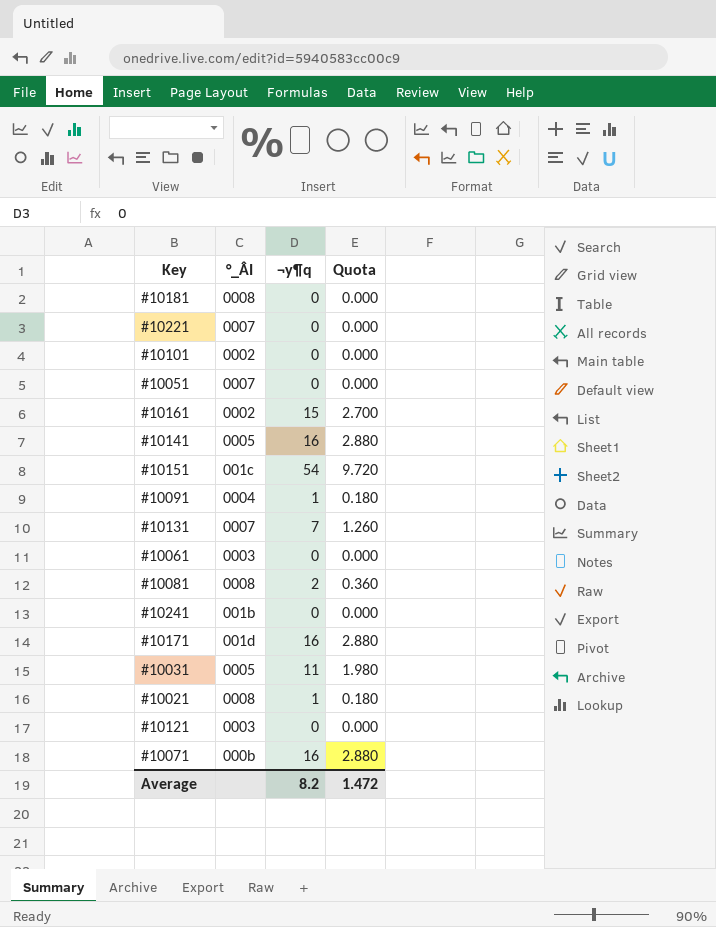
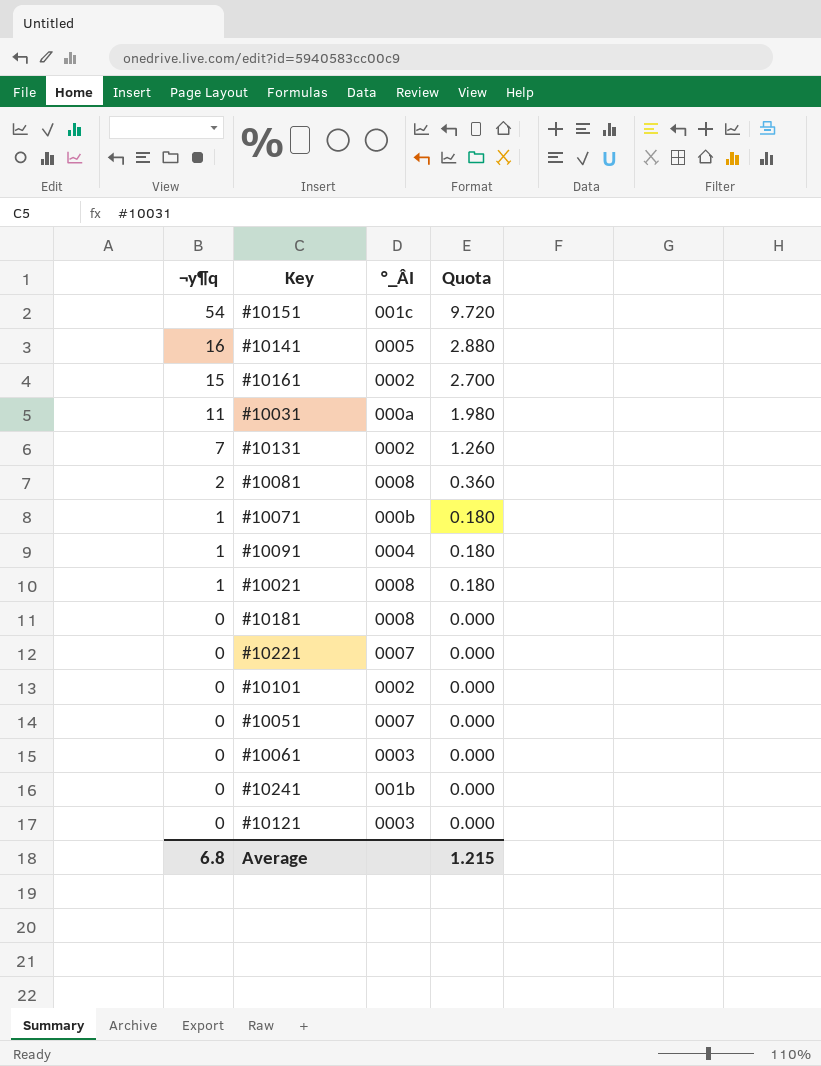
row order: none -> ¬y¶q descending
column ¬y¶q | position: 3 -> 1
row #10171: 001d | 16 | 2.880 -> none
#10031 | °_ÂI: 0005 -> 000a
#10131 | °_ÂI: 0007 -> 0002
#10071 | ¬y¶q: 16 -> 1
#10071 | Quota: 2.880 -> 0.180
Average | ¬y¶q: 8.2 -> 6.8
Average | Quota: 1.472 -> 1.215

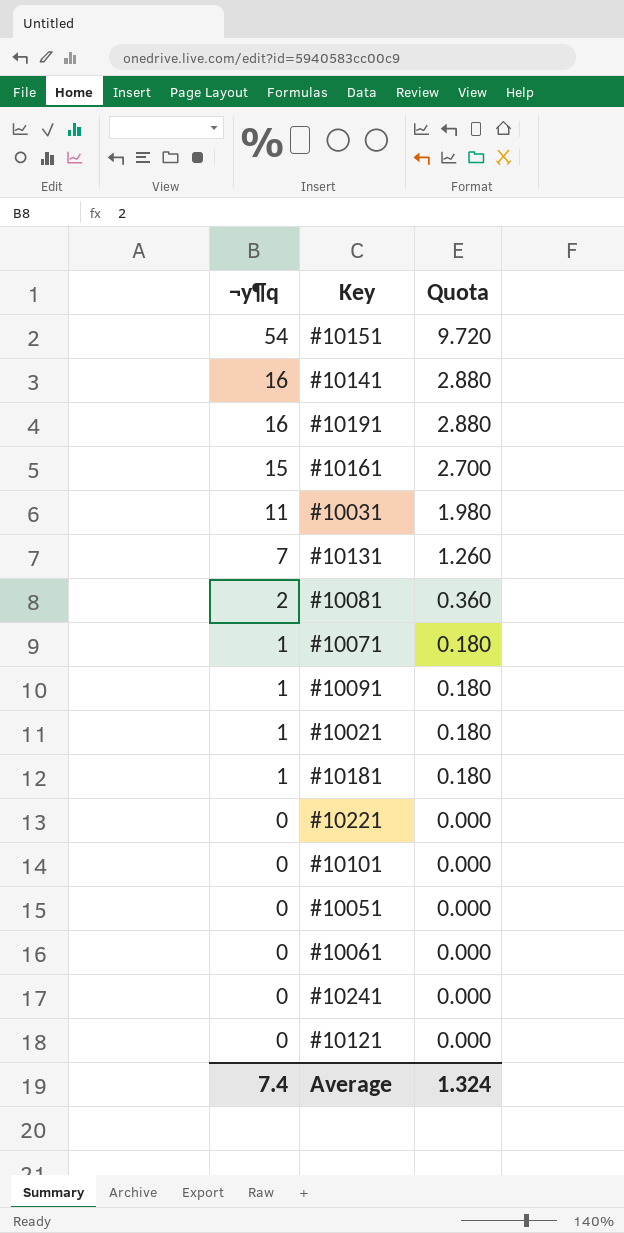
column °_ÂI | position: 3 -> none
row #10191: none -> 16 | 2.880
#10181 | ¬y¶q: 0 -> 1
#10181 | Quota: 0.000 -> 0.180
Average | ¬y¶q: 6.8 -> 7.4
Average | Quota: 1.215 -> 1.324

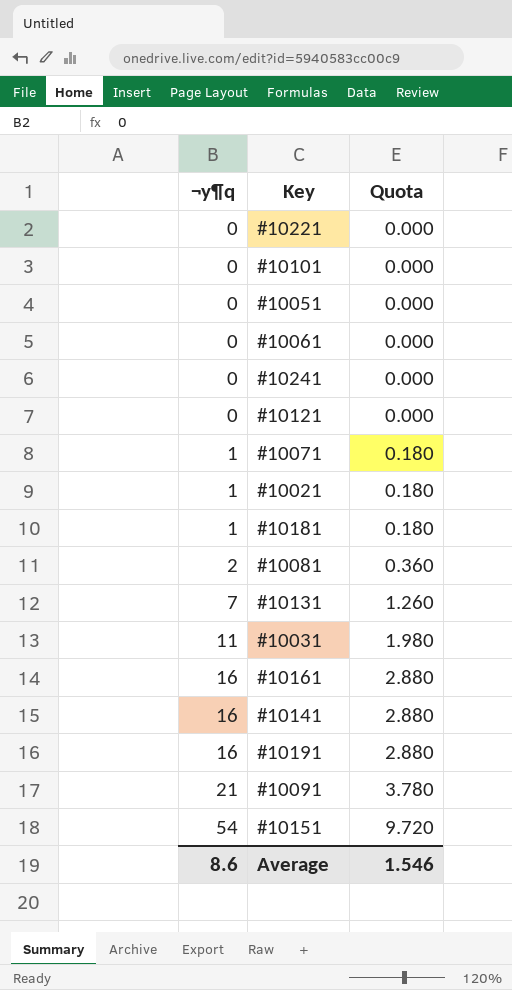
row order: ¬y¶q descending -> ¬y¶q ascending
#10161 | ¬y¶q: 15 -> 16
#10161 | Quota: 2.700 -> 2.880
#10091 | ¬y¶q: 1 -> 21
#10091 | Quota: 0.180 -> 3.780
Average | ¬y¶q: 7.4 -> 8.6
Average | Quota: 1.324 -> 1.546

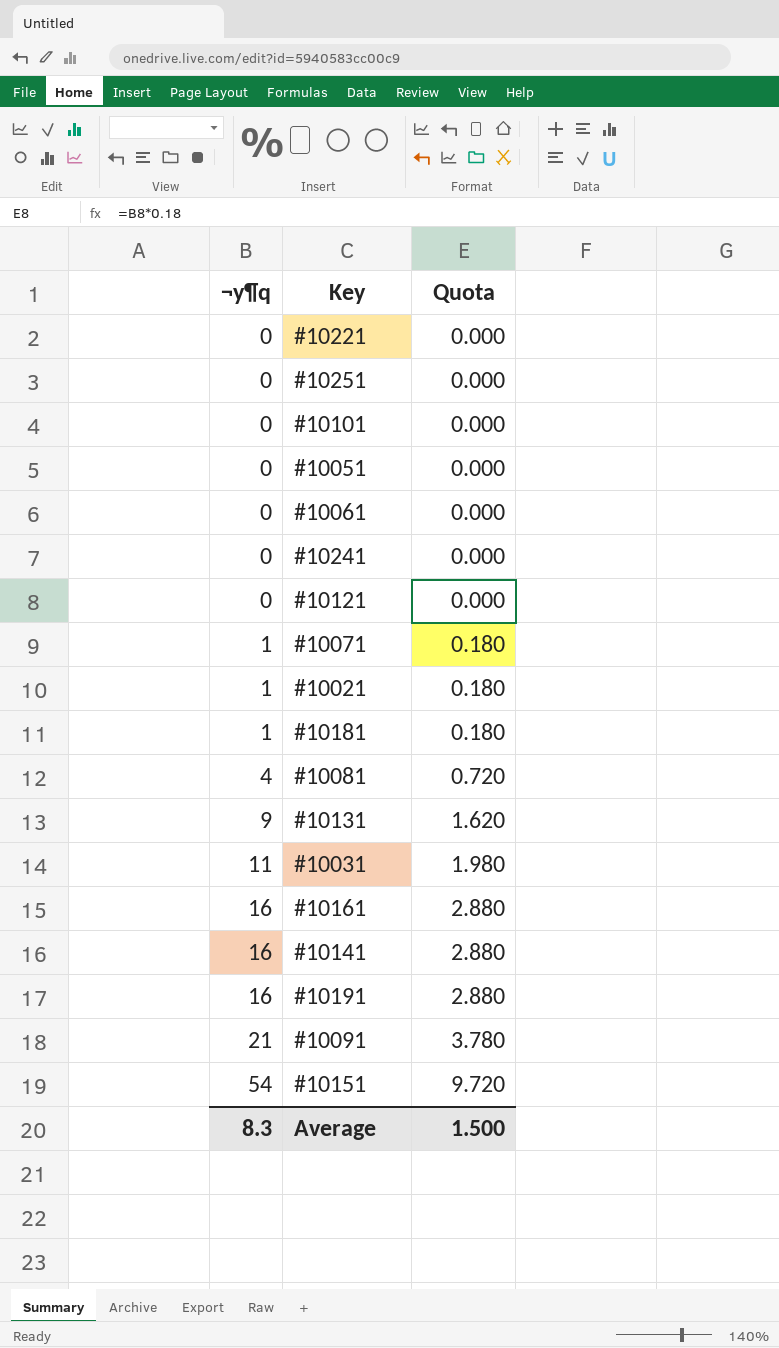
row #10251: none -> 0 | 0.000
#10081 | ¬y¶q: 2 -> 4
#10081 | Quota: 0.360 -> 0.720
#10131 | ¬y¶q: 7 -> 9
#10131 | Quota: 1.260 -> 1.620
Average | ¬y¶q: 8.6 -> 8.3
Average | Quota: 1.546 -> 1.500

